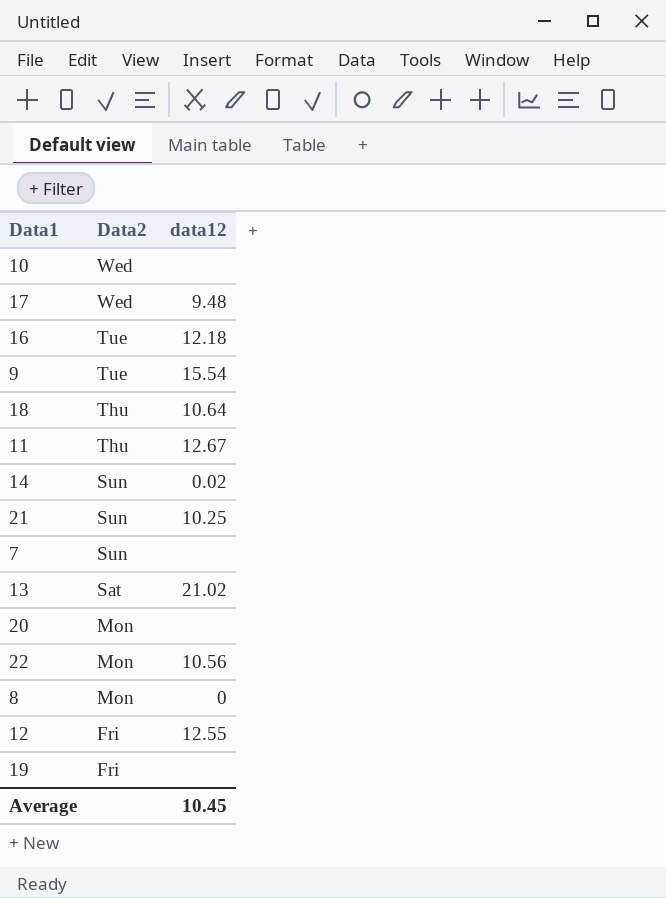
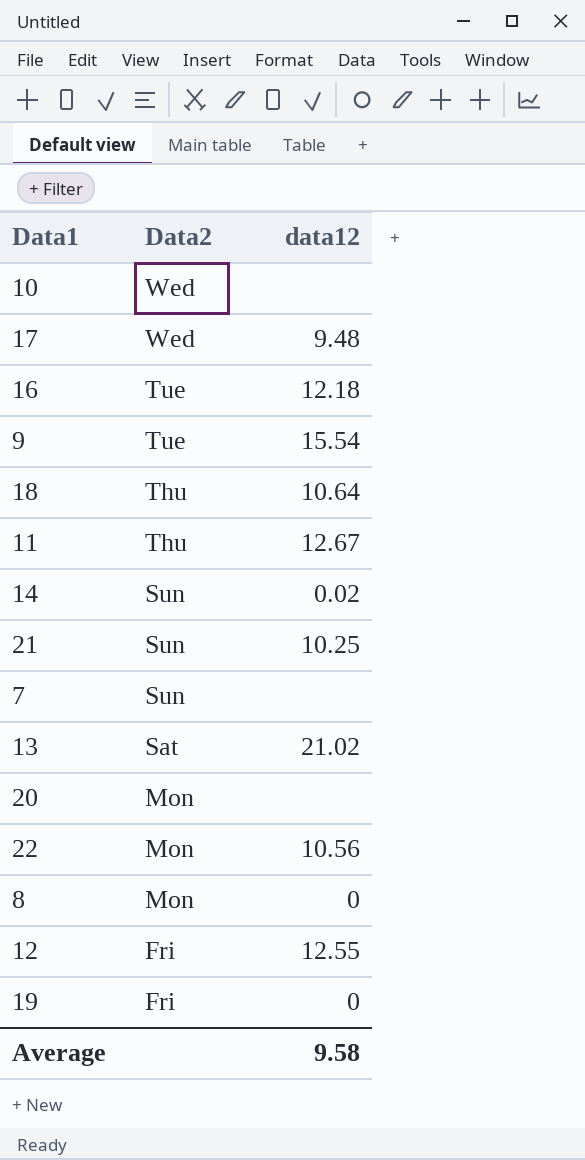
19 | data12: none -> 0
Average | data12: 10.45 -> 9.58

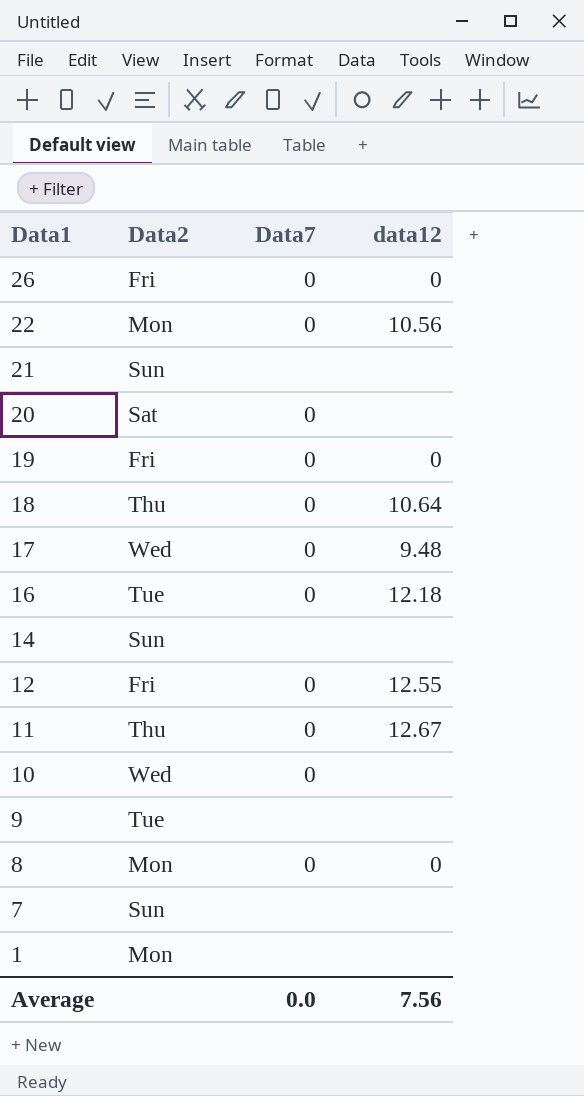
row order: Data2 descending -> Data1 descending
column Data7 | position: none -> 3
row 13: Sat | 21.02 -> none
row 26: none -> Fri | 0 | 0
21 | data12: 10.25 -> none
20 | Data2: Mon -> Sat
14 | data12: 0.02 -> none
9 | data12: 15.54 -> none
row 1: none -> Mon | none | none
Average | data12: 9.58 -> 7.56

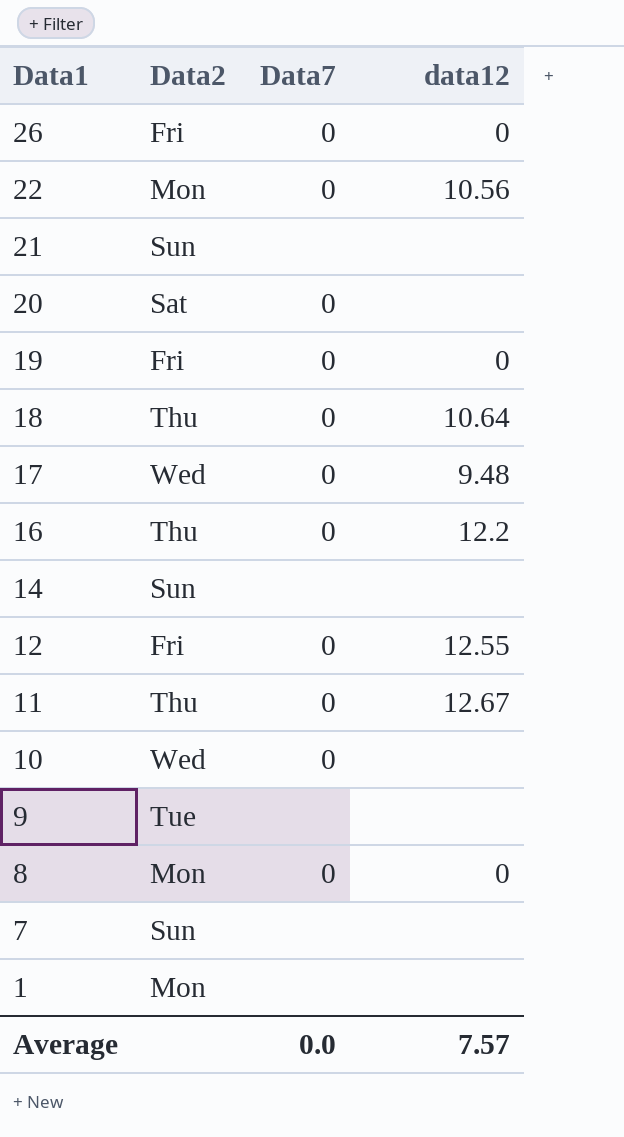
16 | Data2: Tue -> Thu
16 | data12: 12.18 -> 12.2
Average | data12: 7.56 -> 7.57

